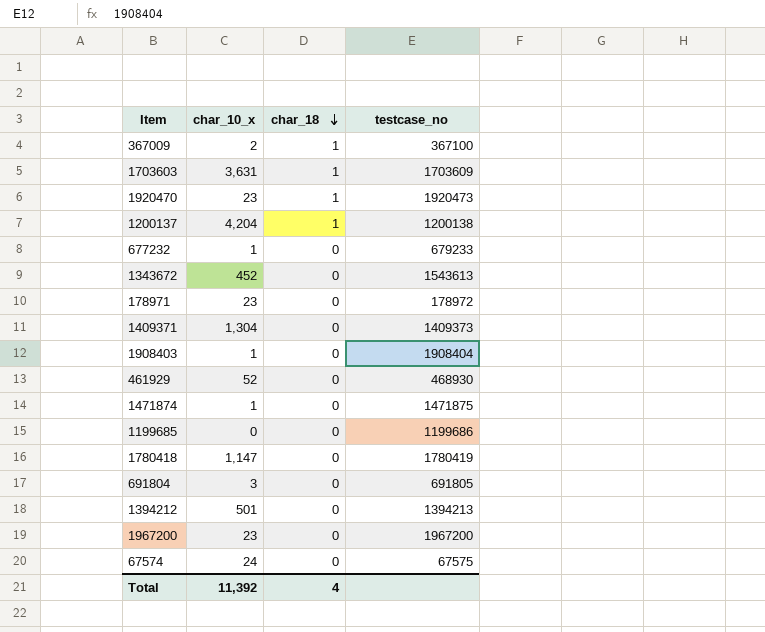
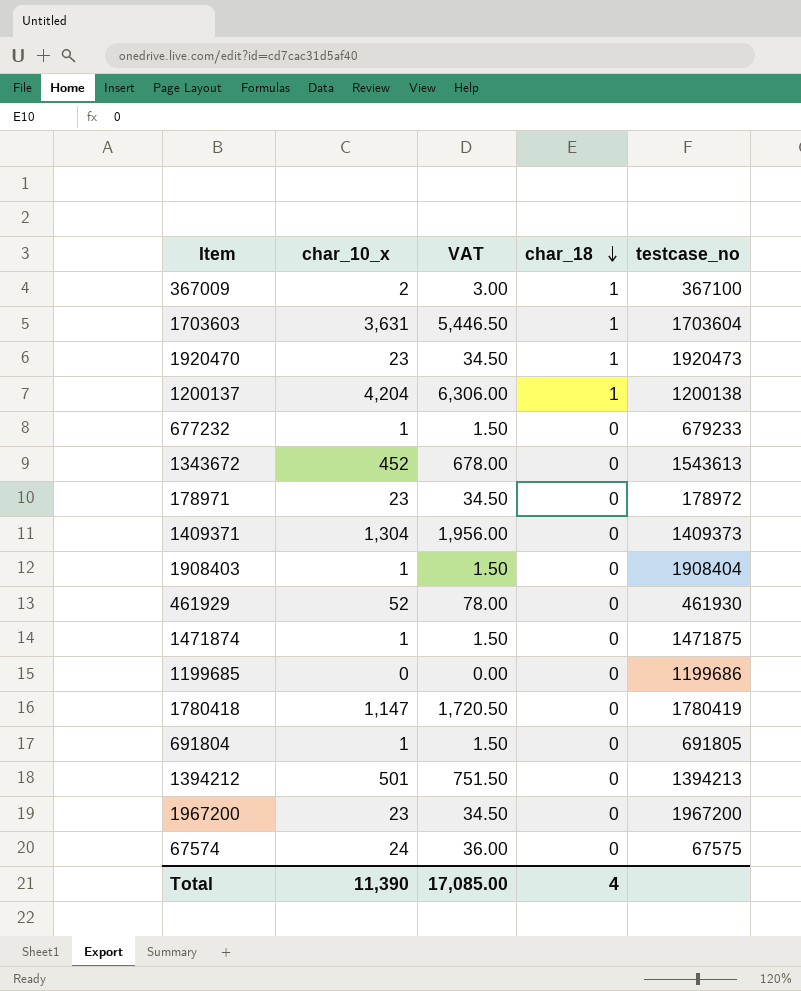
column VAT | formula: none -> [char_10_x] * 1.5
1703603 | testcase_no: 1703609 -> 1703604
461929 | testcase_no: 468930 -> 461930
691804 | char_10_x: 3 -> 1
Total | char_10_x: 11,392 -> 11,390

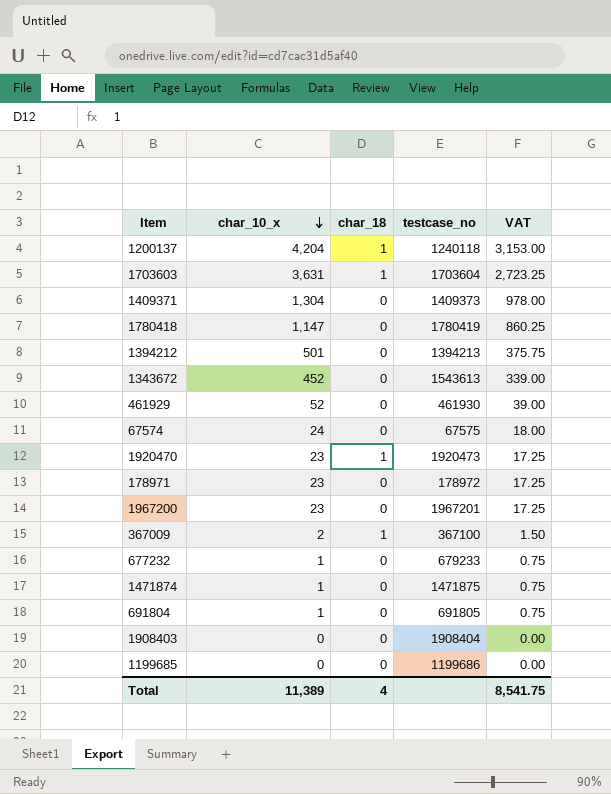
row order: char_18 descending -> char_10_x descending
column VAT | formula: [char_10_x] * 1.5 -> [char_10_x] * 0.75
column VAT | position: 3 -> 5
1200137 | testcase_no: 1200138 -> 1240118
1967200 | testcase_no: 1967200 -> 1967201
1908403 | char_10_x: 1 -> 0
Total | char_10_x: 11,390 -> 11,389
Total | VAT: 17,085.00 -> 8,541.75

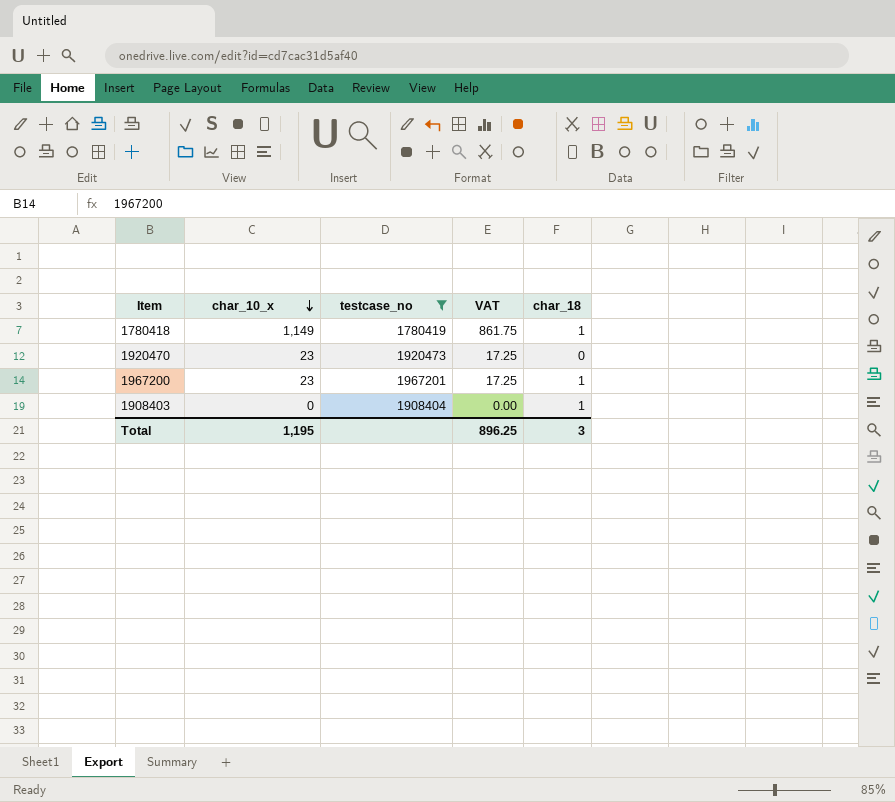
filter: none -> testcase_no >= 1780419
column char_18 | position: 3 -> 5
1780418 | char_10_x: 1,147 -> 1,149
1780418 | VAT: 860.25 -> 861.75
1780418 | char_18: 0 -> 1
1920470 | char_18: 1 -> 0
1967200 | char_18: 0 -> 1
1908403 | char_18: 0 -> 1
Total | char_10_x: 11,389 -> 1,195
Total | VAT: 8,541.75 -> 896.25
Total | char_18: 4 -> 3

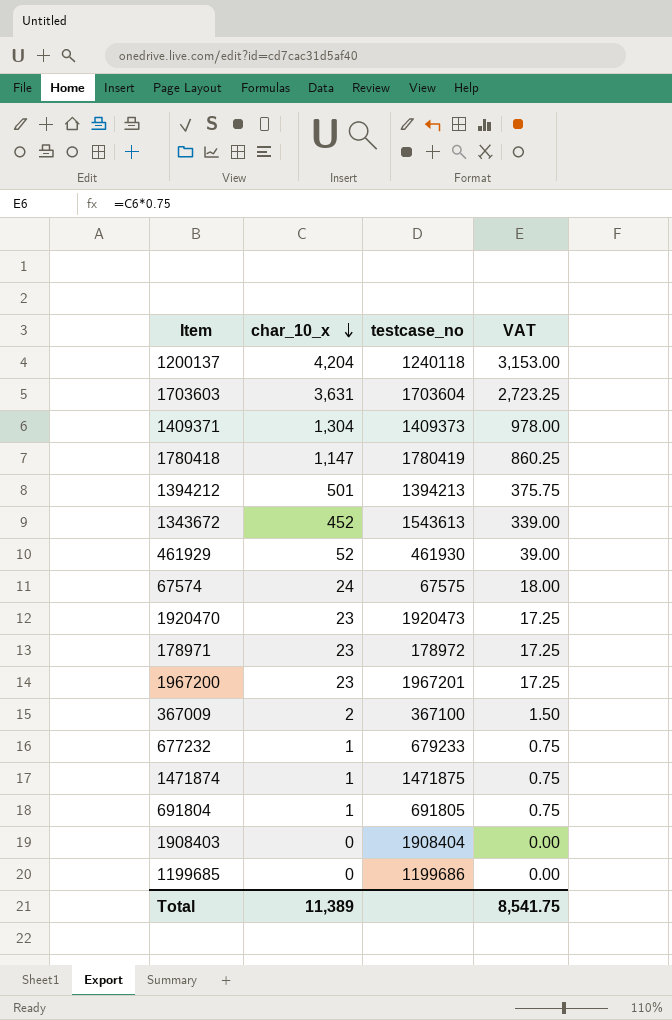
filter: testcase_no >= 1780419 -> none
column char_18 | position: 5 -> none
1780418 | char_10_x: 1,149 -> 1,147
1780418 | VAT: 861.75 -> 860.25
Total | char_10_x: 1,195 -> 11,389
Total | VAT: 896.25 -> 8,541.75

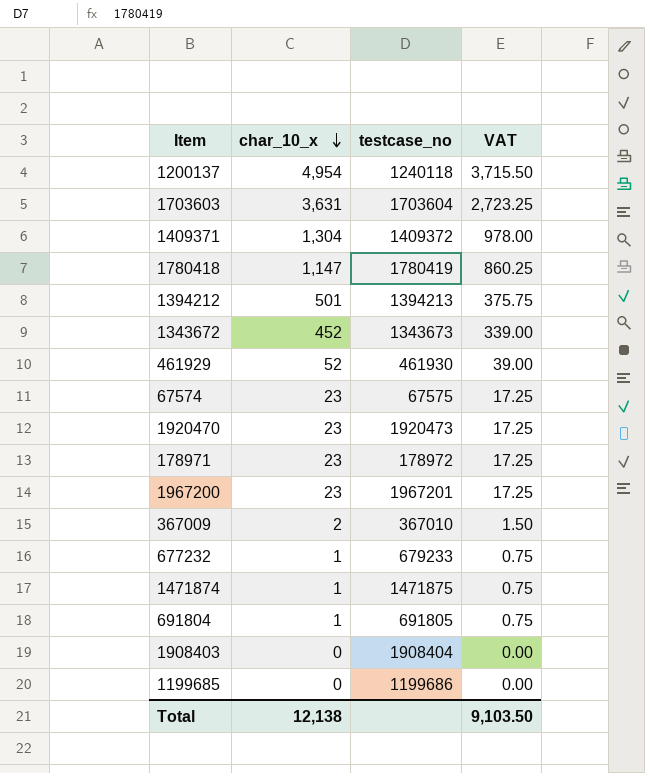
1200137 | char_10_x: 4,204 -> 4,954
1200137 | VAT: 3,153.00 -> 3,715.50
1409371 | testcase_no: 1409373 -> 1409372
1343672 | testcase_no: 1543613 -> 1343673
67574 | char_10_x: 24 -> 23
67574 | VAT: 18.00 -> 17.25
367009 | testcase_no: 367100 -> 367010
Total | char_10_x: 11,389 -> 12,138
Total | VAT: 8,541.75 -> 9,103.50

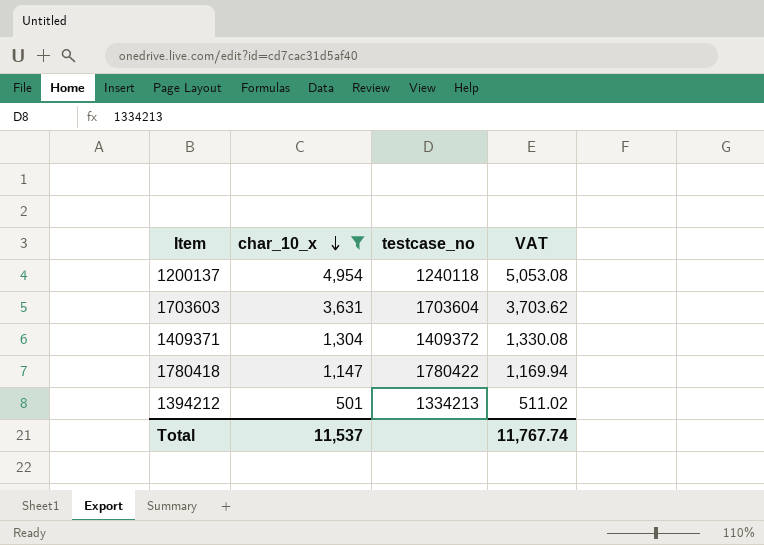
filter: none -> char_10_x >= 501
column VAT | formula: [char_10_x] * 0.75 -> [char_10_x] * 1.02
1780418 | testcase_no: 1780419 -> 1780422
1394212 | testcase_no: 1394213 -> 1334213
Total | char_10_x: 12,138 -> 11,537
Total | VAT: 9,103.50 -> 11,767.74

